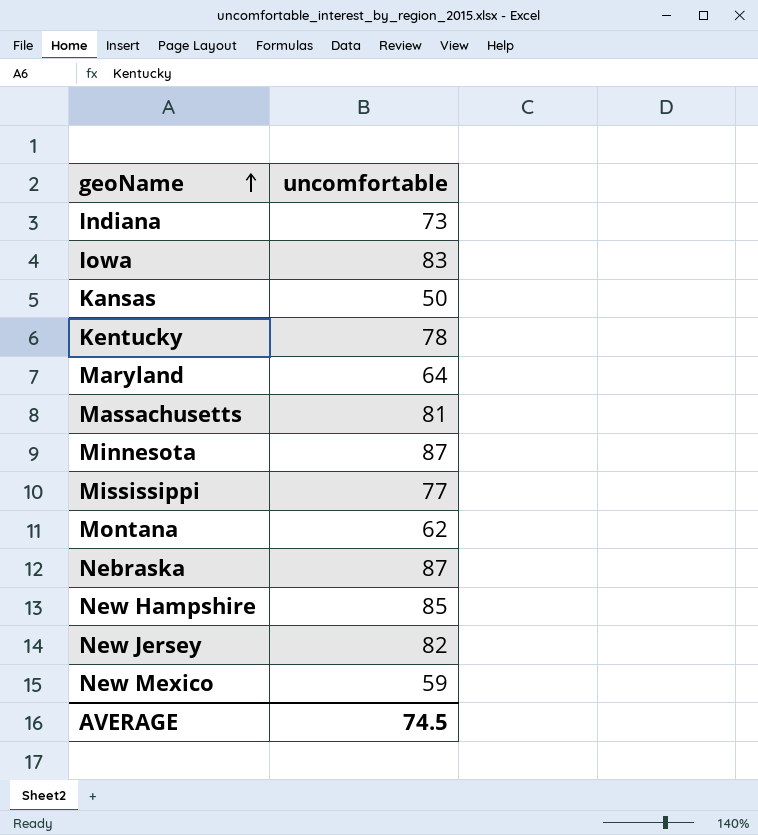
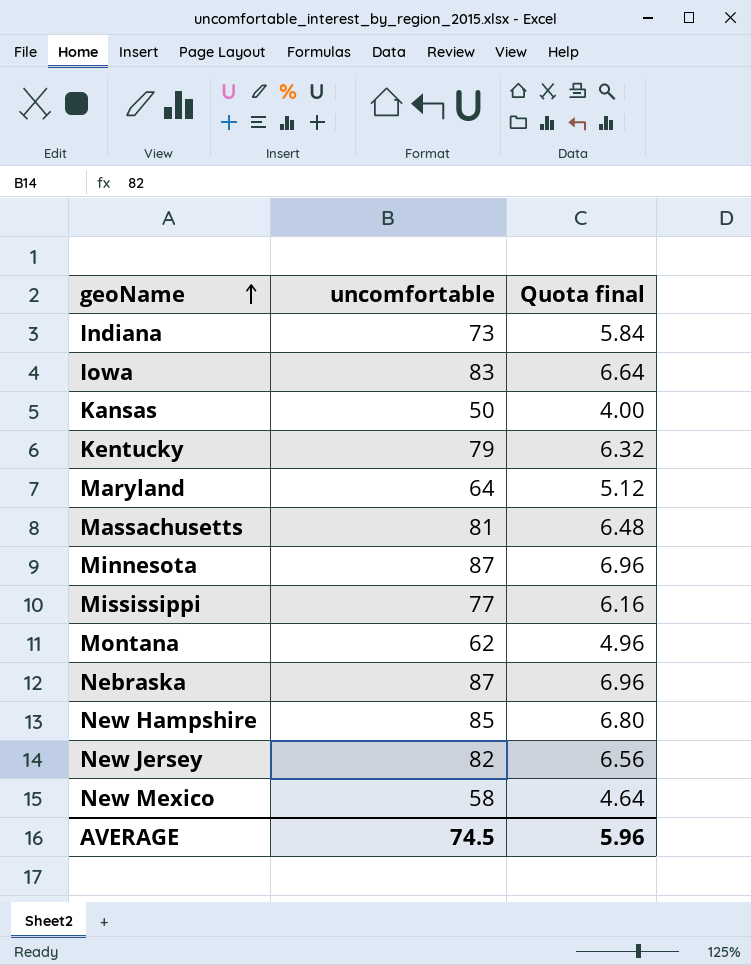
column Quota final | formula: none -> [uncomfortable] * 0.08
Kentucky | uncomfortable: 78 -> 79
New Mexico | uncomfortable: 59 -> 58

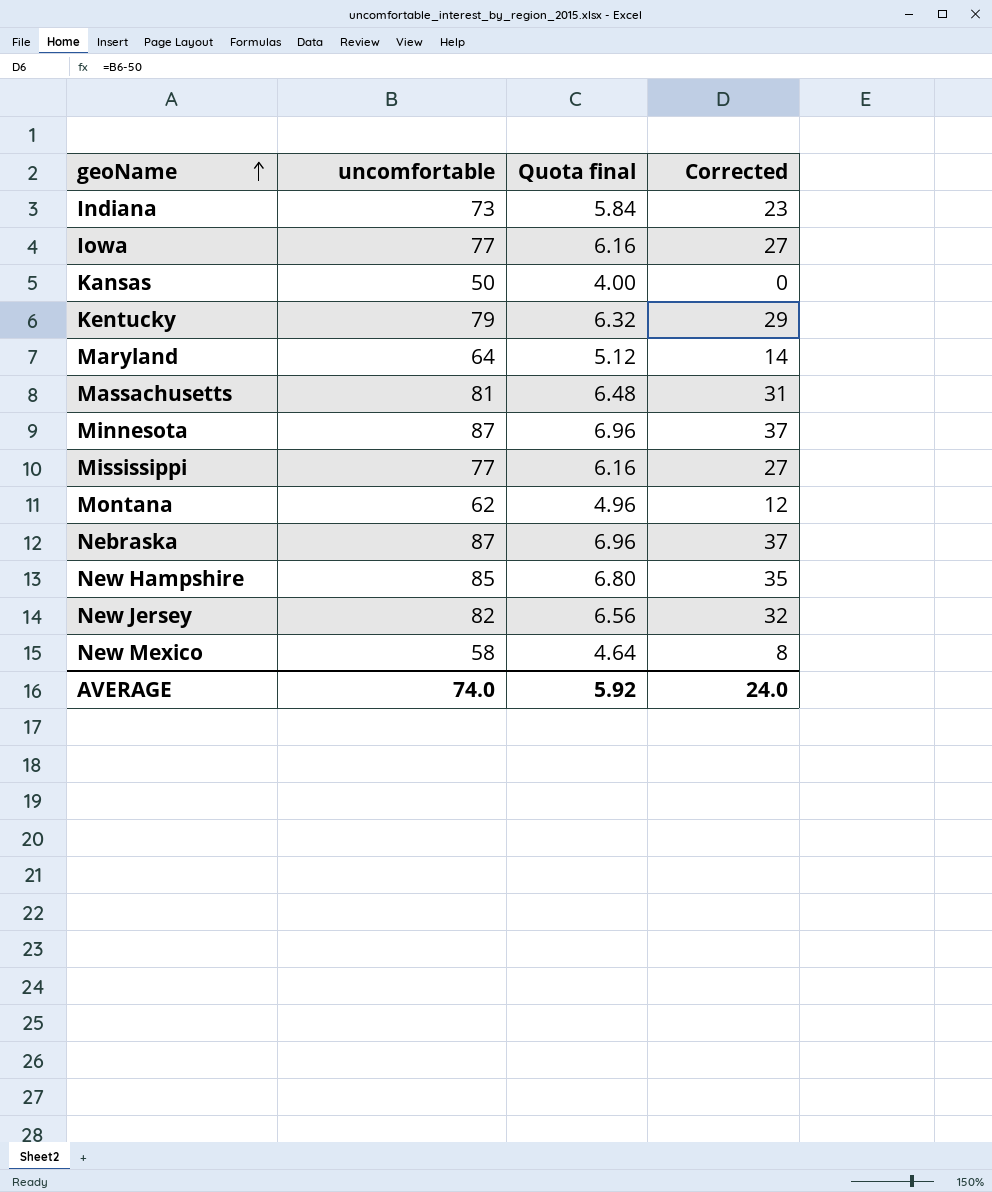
column Corrected | formula: none -> [uncomfortable] - 50
Iowa | uncomfortable: 83 -> 77
Iowa | Quota final: 6.64 -> 6.16
AVERAGE | uncomfortable: 74.5 -> 74.0
AVERAGE | Quota final: 5.96 -> 5.92

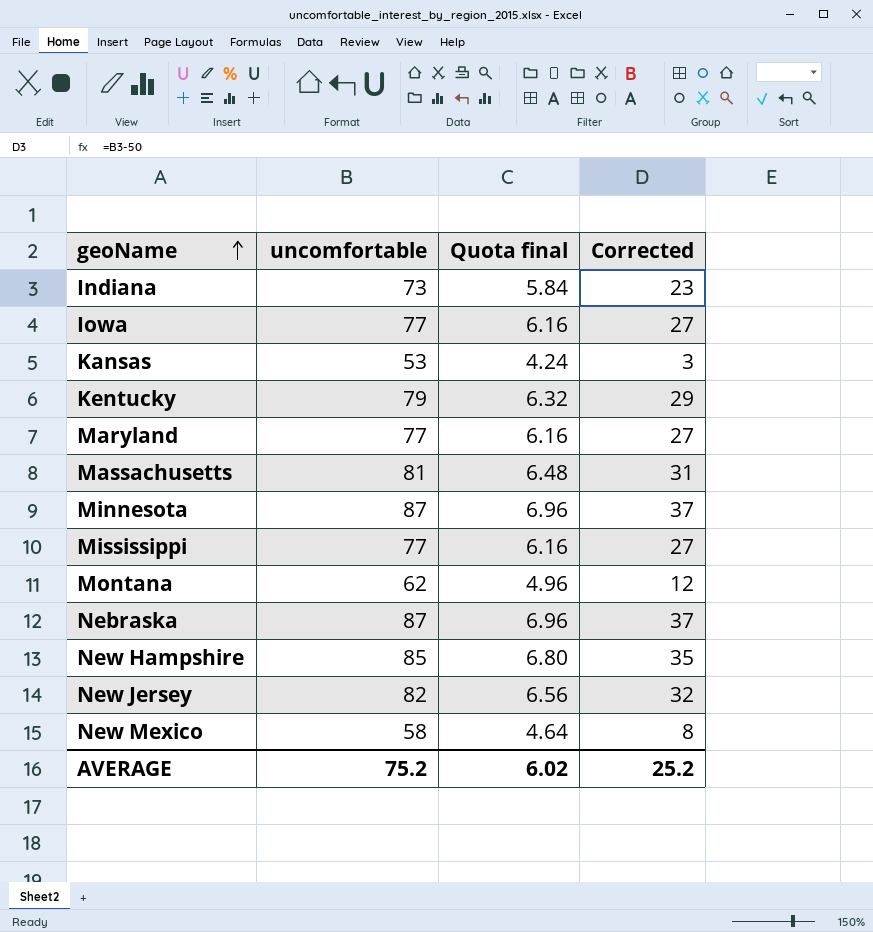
Kansas | uncomfortable: 50 -> 53
Kansas | Quota final: 4.00 -> 4.24
Kansas | Corrected: 0 -> 3
Maryland | uncomfortable: 64 -> 77
Maryland | Quota final: 5.12 -> 6.16
Maryland | Corrected: 14 -> 27
AVERAGE | uncomfortable: 74.0 -> 75.2
AVERAGE | Quota final: 5.92 -> 6.02
AVERAGE | Corrected: 24.0 -> 25.2

